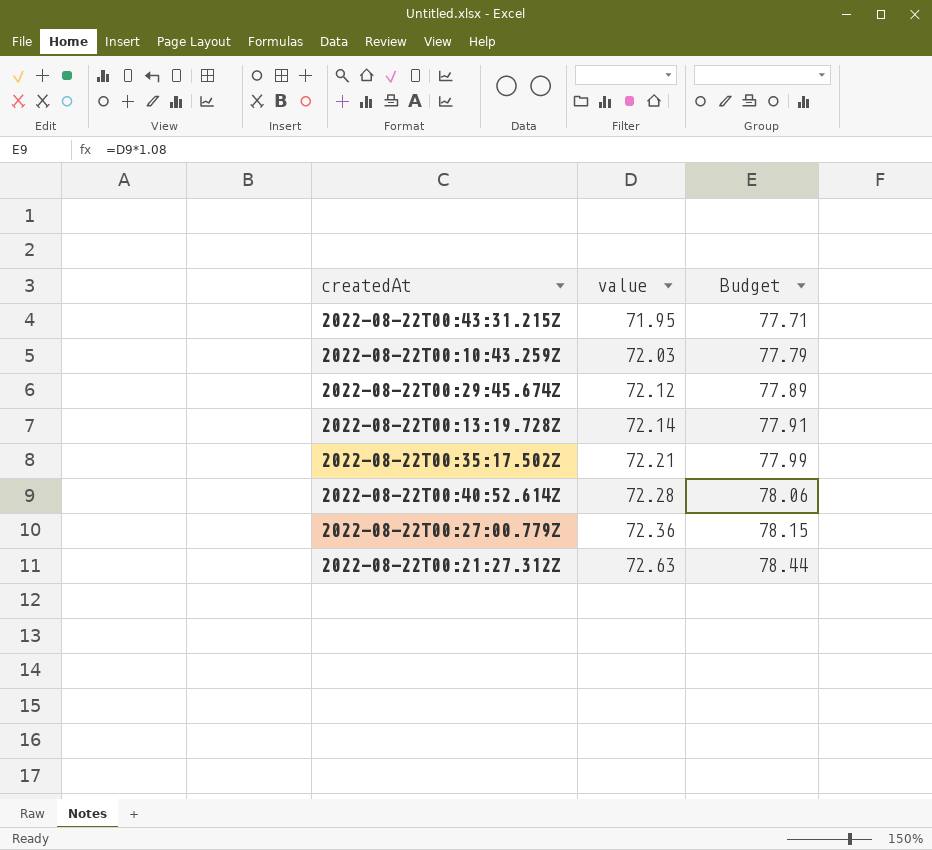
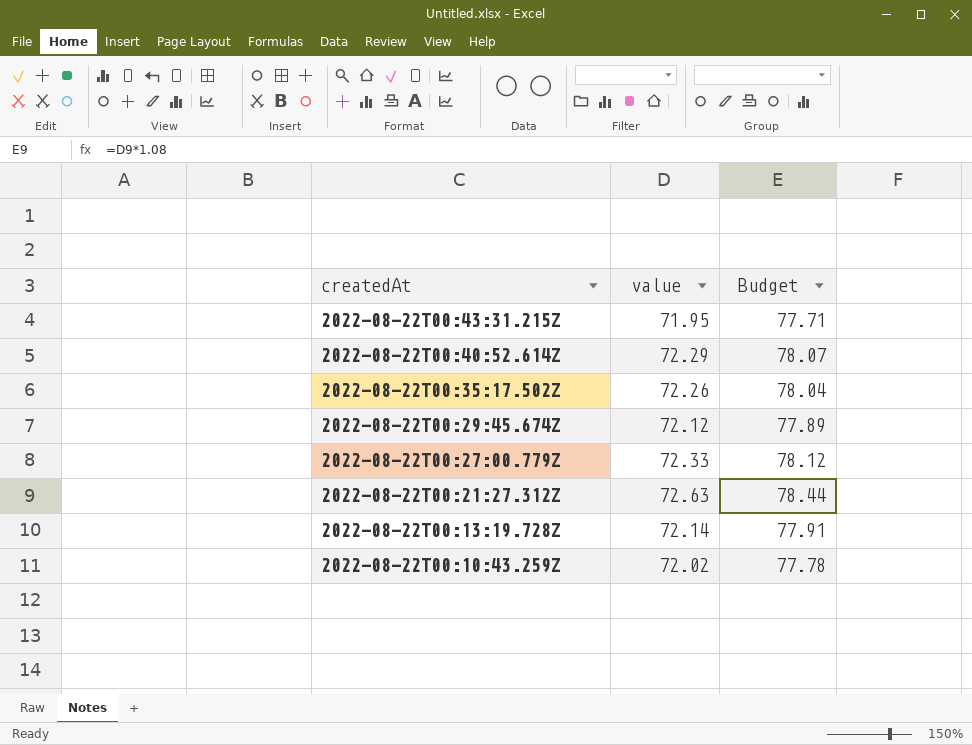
row order: value ascending -> createdAt descending
2022-08-22T00:40:52.614Z | value: 72.28 -> 72.29
2022-08-22T00:40:52.614Z | Budget: 78.06 -> 78.07
2022-08-22T00:35:17.502Z | value: 72.21 -> 72.26
2022-08-22T00:35:17.502Z | Budget: 77.99 -> 78.04
2022-08-22T00:27:00.779Z | value: 72.36 -> 72.33
2022-08-22T00:27:00.779Z | Budget: 78.15 -> 78.12
2022-08-22T00:10:43.259Z | value: 72.03 -> 72.02
2022-08-22T00:10:43.259Z | Budget: 77.79 -> 77.78

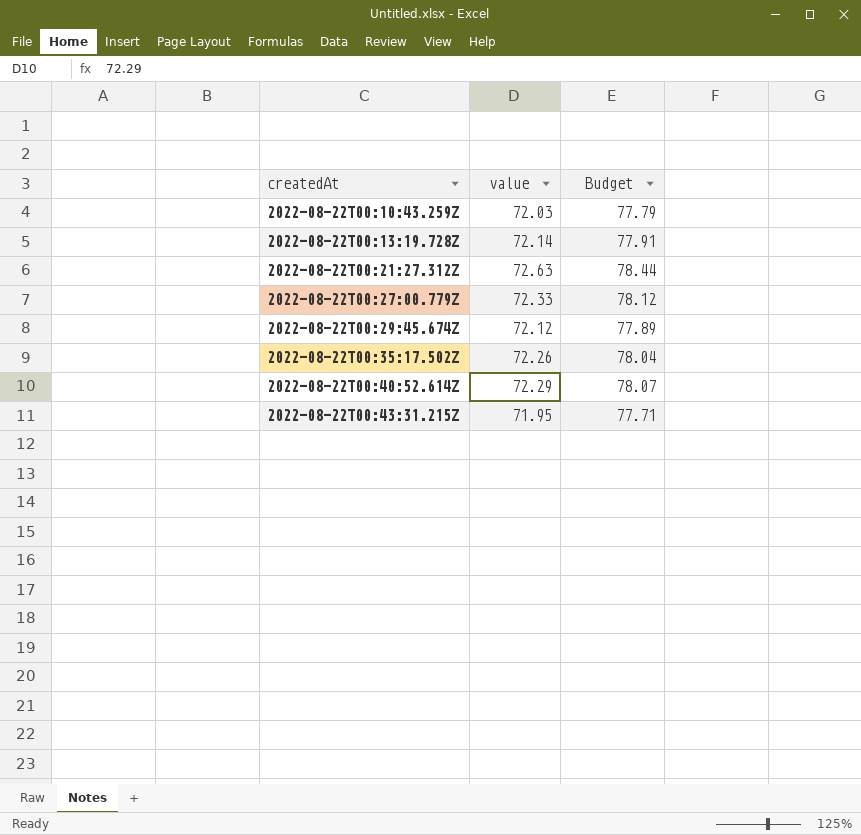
row order: createdAt descending -> createdAt ascending
2022-08-22T00:10:43.259Z | value: 72.02 -> 72.03
2022-08-22T00:10:43.259Z | Budget: 77.78 -> 77.79

